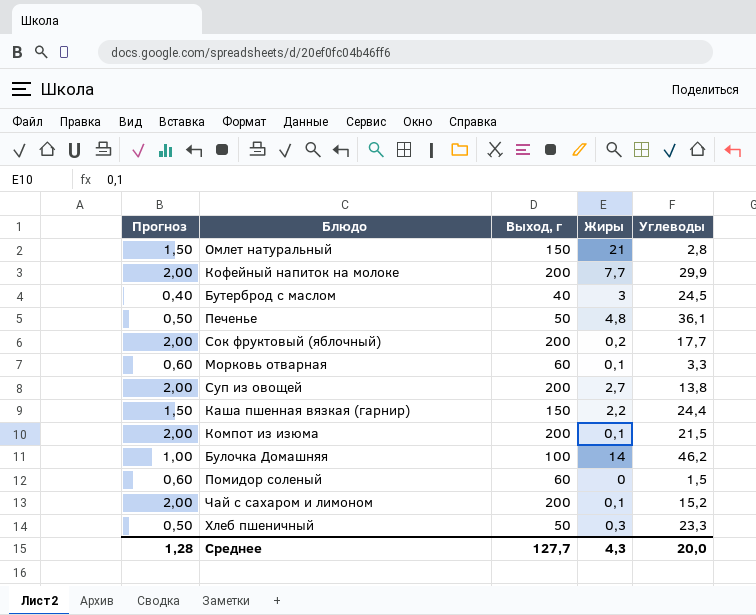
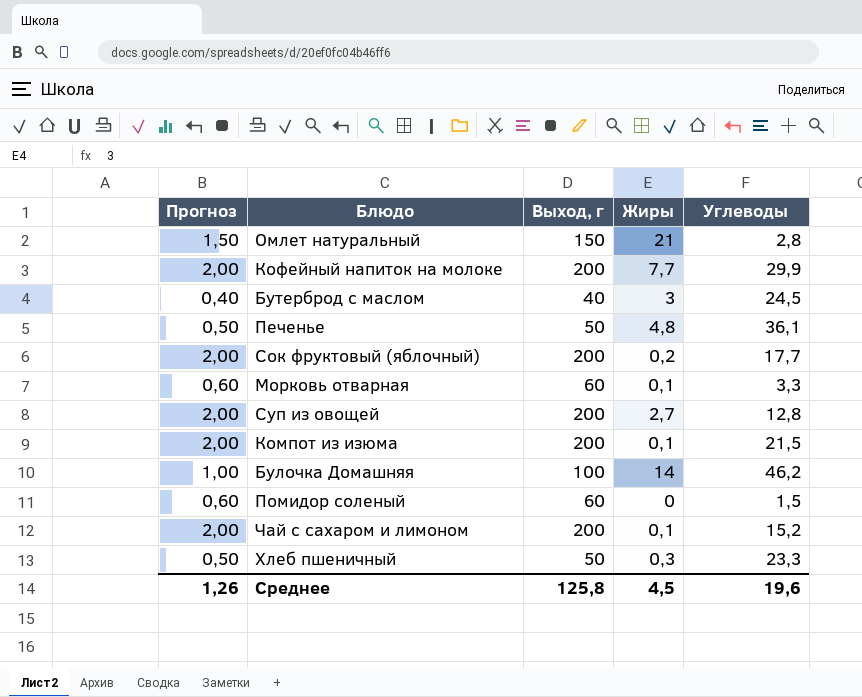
row Каша пшенная вязкая (гарнир): 1,50 | 150 | 2,2 | 24,4 -> none
Суп из овощей | Углеводы: 13,8 -> 12,8
Среднее | Прогноз: 1,28 -> 1,26
Среднее | Выход, г: 127,7 -> 125,8
Среднее | Жиры: 4,3 -> 4,5
Среднее | Углеводы: 20,0 -> 19,6

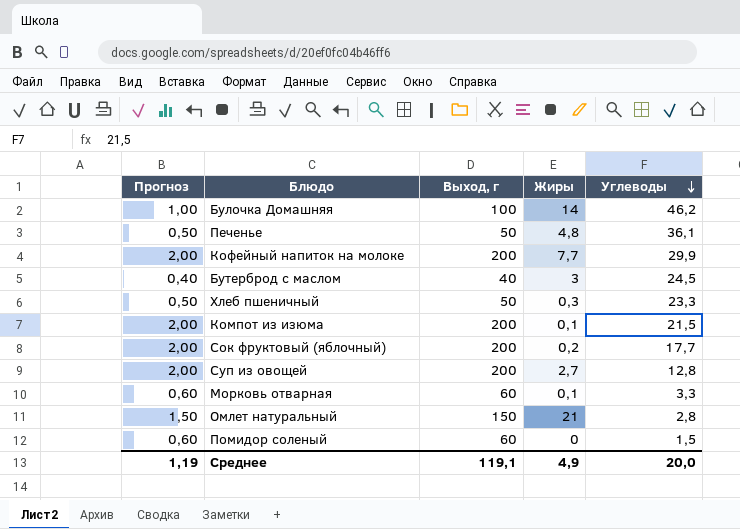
row order: none -> Углеводы descending
row Чай с сахаром и лимоном: 2,00 | 200 | 0,1 | 15,2 -> none
Среднее | Прогноз: 1,26 -> 1,19
Среднее | Выход, г: 125,8 -> 119,1
Среднее | Жиры: 4,5 -> 4,9
Среднее | Углеводы: 19,6 -> 20,0

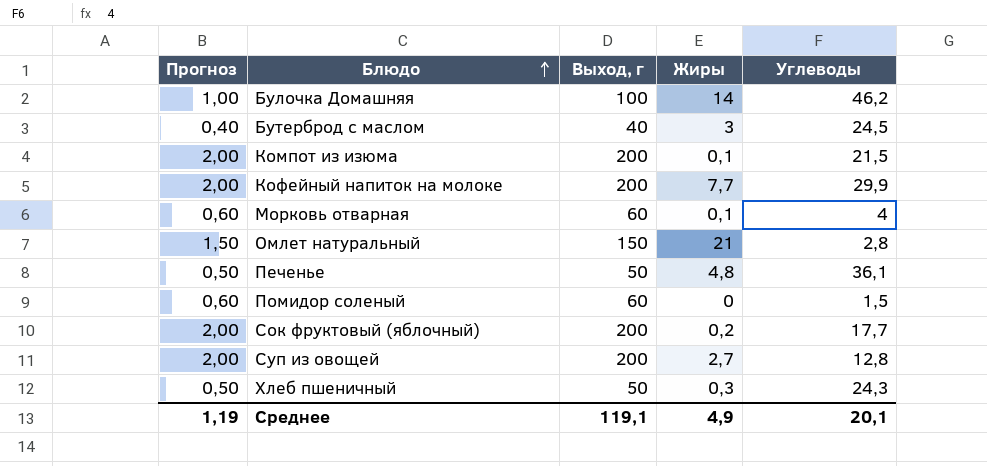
row order: Углеводы descending -> Блюдо ascending
Морковь отварная | Углеводы: 3,3 -> 4
Хлеб пшеничный | Углеводы: 23,3 -> 24,3
Среднее | Углеводы: 20,0 -> 20,1

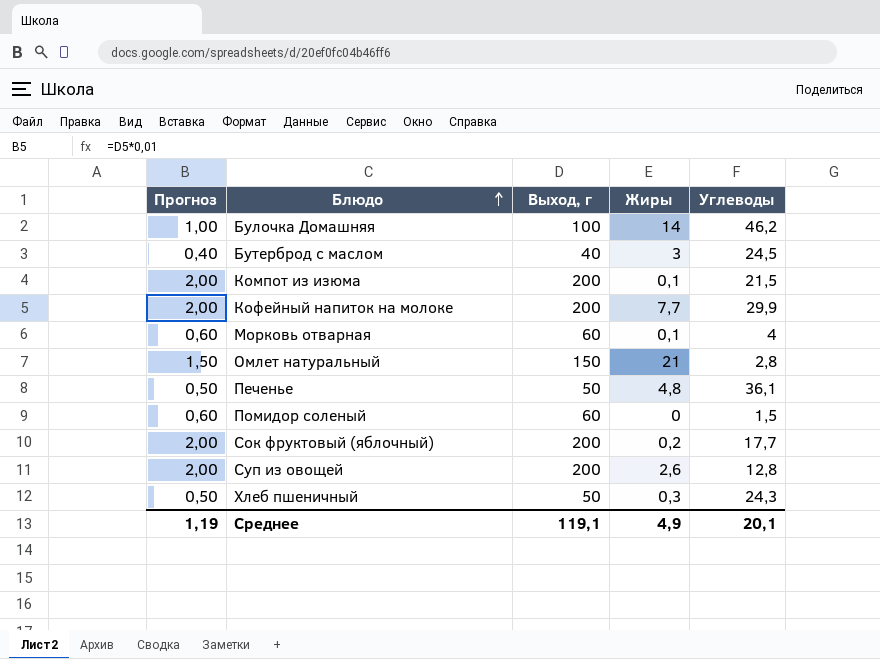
Суп из овощей | Жиры: 2,7 -> 2,6

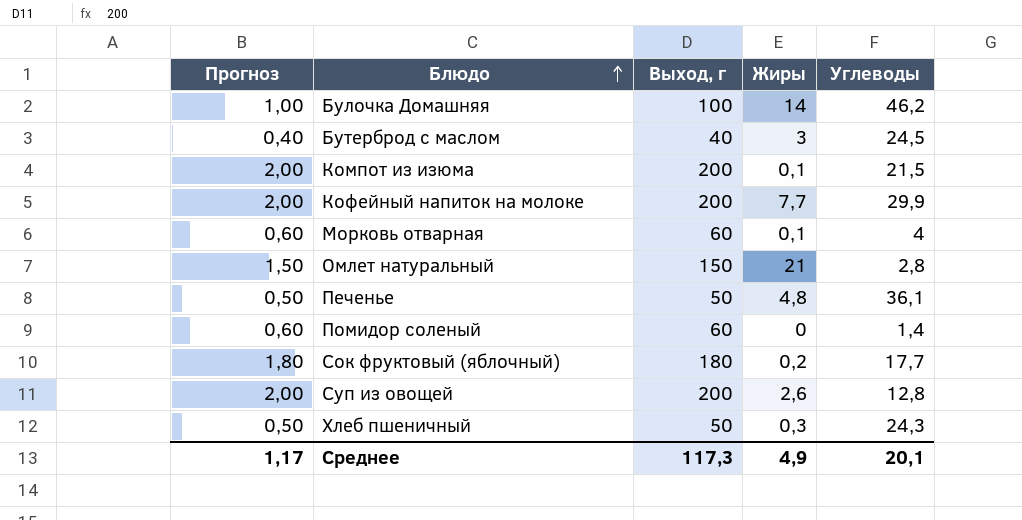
Помидор соленый | Углеводы: 1,5 -> 1,4
Сок фруктовый (яблочный) | Прогноз: 2,00 -> 1,80
Сок фруктовый (яблочный) | Выход, г: 200 -> 180
Среднее | Прогноз: 1,19 -> 1,17
Среднее | Выход, г: 119,1 -> 117,3

